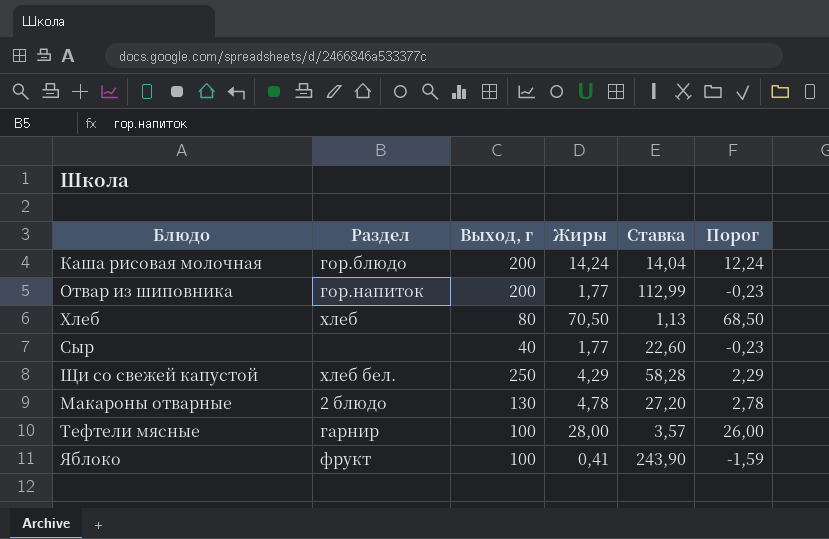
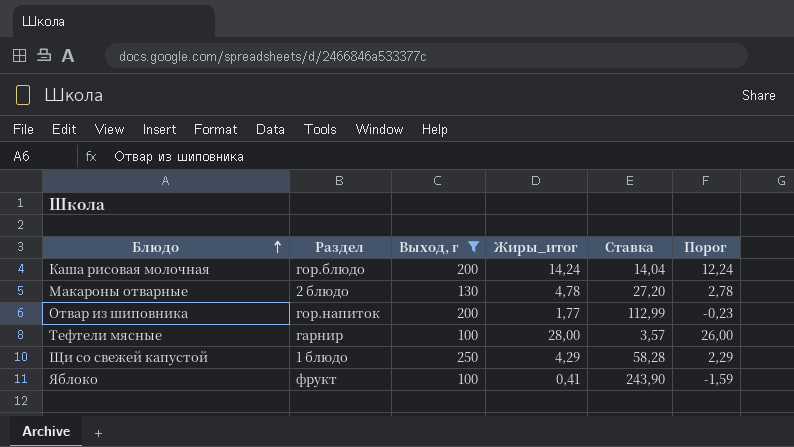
filter: none -> Выход, г >= 100
row order: none -> Блюдо ascending
column name: Жиры -> Жиры_итог
Щи со свежей капустой | Раздел: хлеб бел. -> 1 блюдо

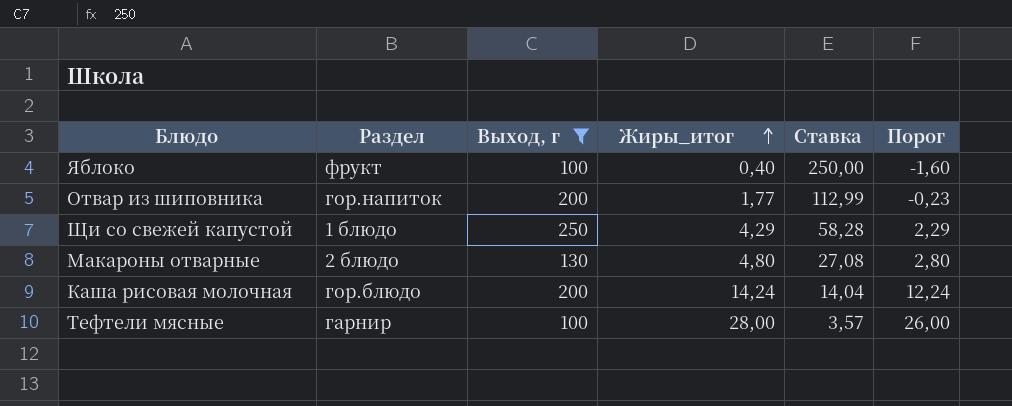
row order: Блюдо ascending -> Жиры_итог ascending
Яблоко | Жиры_итог: 0,41 -> 0,40
Яблоко | Ставка: 243,90 -> 250,00
Яблоко | Порог: -1,59 -> -1,60
Макароны отварные | Жиры_итог: 4,78 -> 4,80
Макароны отварные | Ставка: 27,20 -> 27,08
Макароны отварные | Порог: 2,78 -> 2,80

